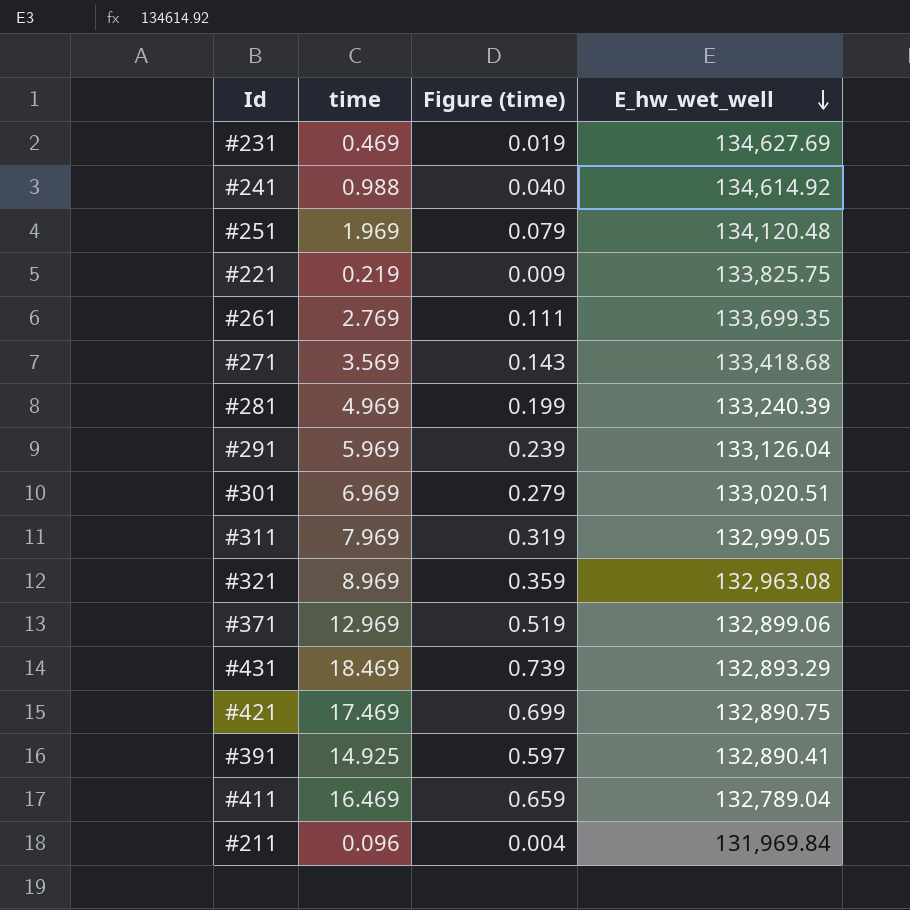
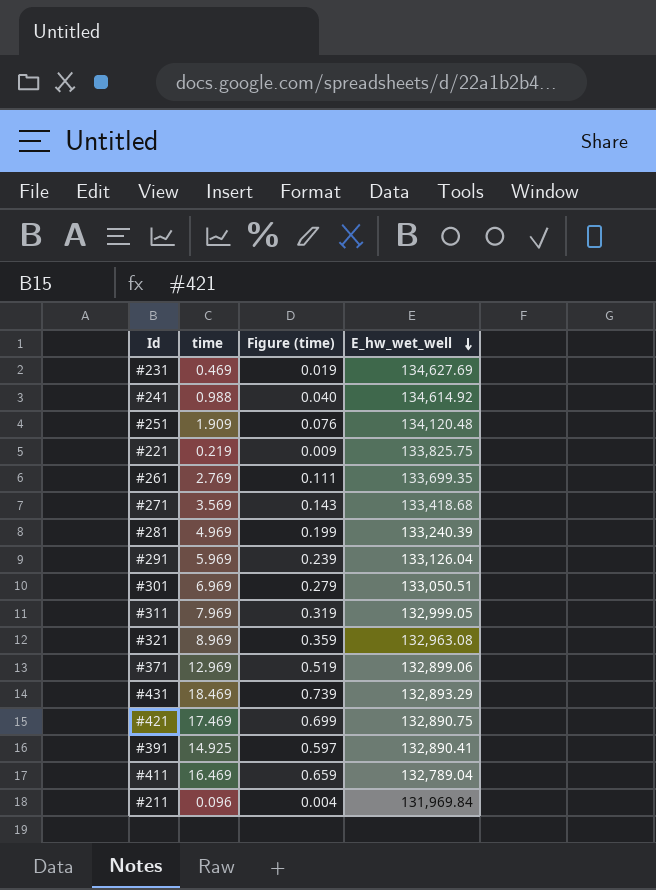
#251 | time: 1.969 -> 1.909
#251 | Figure (time): 0.079 -> 0.076
#301 | E_hw_wet_well: 133,020.51 -> 133,050.51

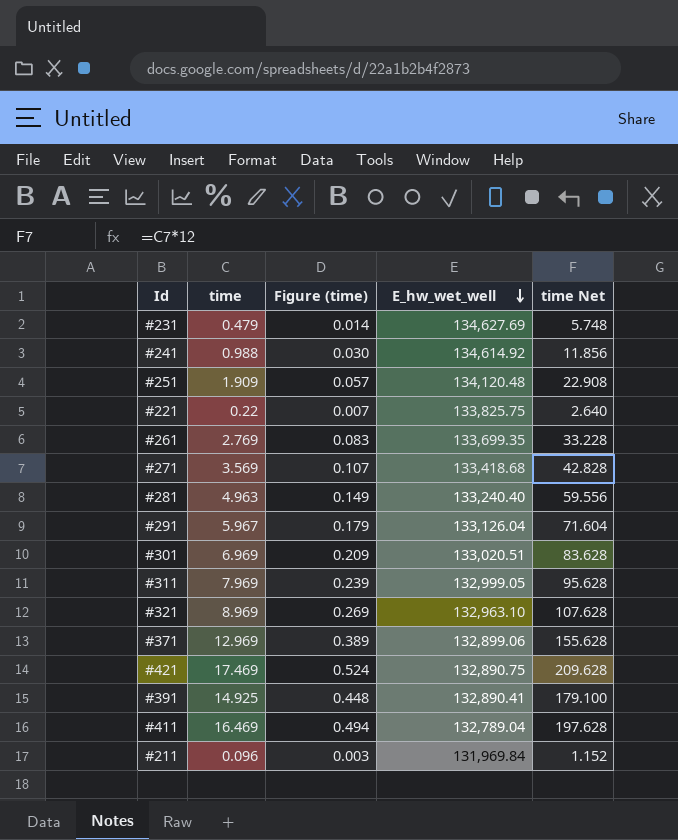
column Figure (time) | formula: [time] * 0.04 -> [time] * 0.03
column time Net | formula: none -> [time] * 12
row #431: 18.469 | 0.739 | 132,893.29 -> none
#231 | time: 0.469 -> 0.479
#221 | time: 0.219 -> 0.22
#281 | time: 4.969 -> 4.963
#281 | E_hw_wet_well: 133,240.39 -> 133,240.40
#291 | time: 5.969 -> 5.967
#301 | E_hw_wet_well: 133,050.51 -> 133,020.51
#321 | E_hw_wet_well: 132,963.08 -> 132,963.10

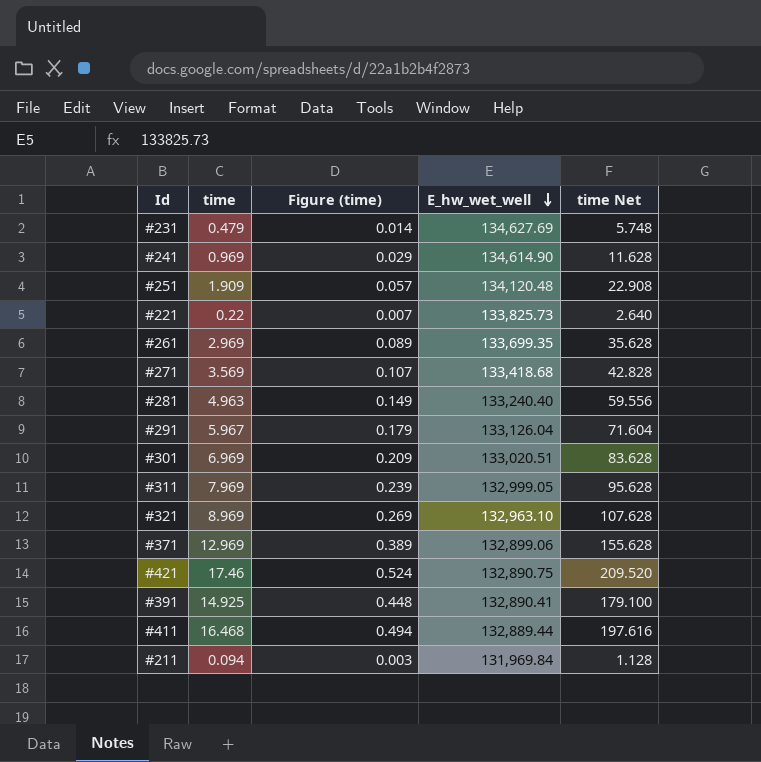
#241 | time: 0.988 -> 0.969
#241 | Figure (time): 0.030 -> 0.029
#241 | E_hw_wet_well: 134,614.92 -> 134,614.90
#241 | time Net: 11.856 -> 11.628
#221 | E_hw_wet_well: 133,825.75 -> 133,825.73
#261 | time: 2.769 -> 2.969
#261 | Figure (time): 0.083 -> 0.089
#261 | time Net: 33.228 -> 35.628
#421 | time: 17.469 -> 17.46
#421 | time Net: 209.628 -> 209.520
#411 | time: 16.469 -> 16.468
#411 | E_hw_wet_well: 132,789.04 -> 132,889.44
#411 | time Net: 197.628 -> 197.616
#211 | time: 0.096 -> 0.094
#211 | time Net: 1.152 -> 1.128

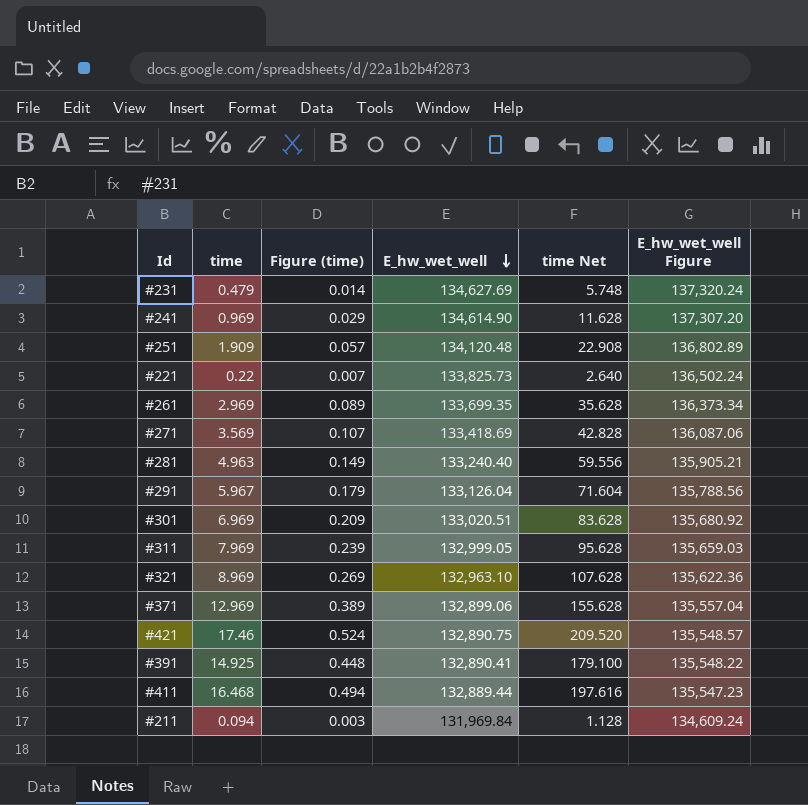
column E_hw_wet_well Figure | formula: none -> [E_hw_wet_well] * 1.02
#271 | E_hw_wet_well: 133,418.68 -> 133,418.69

